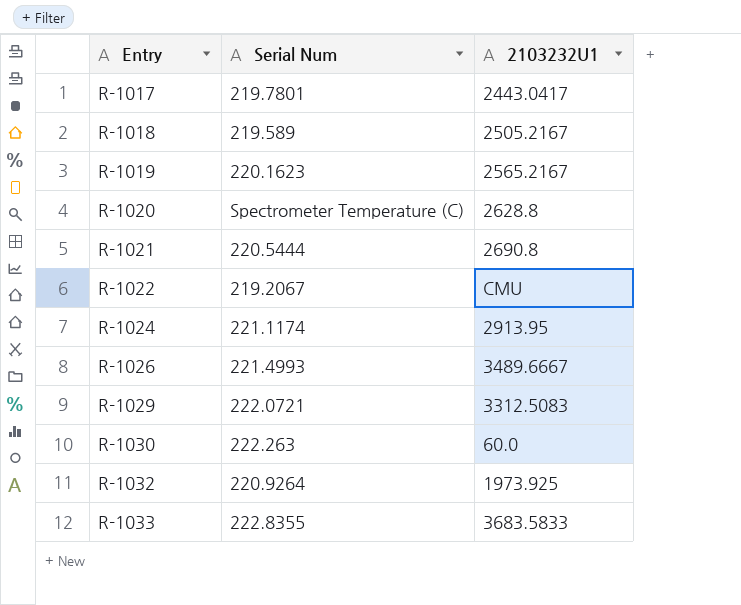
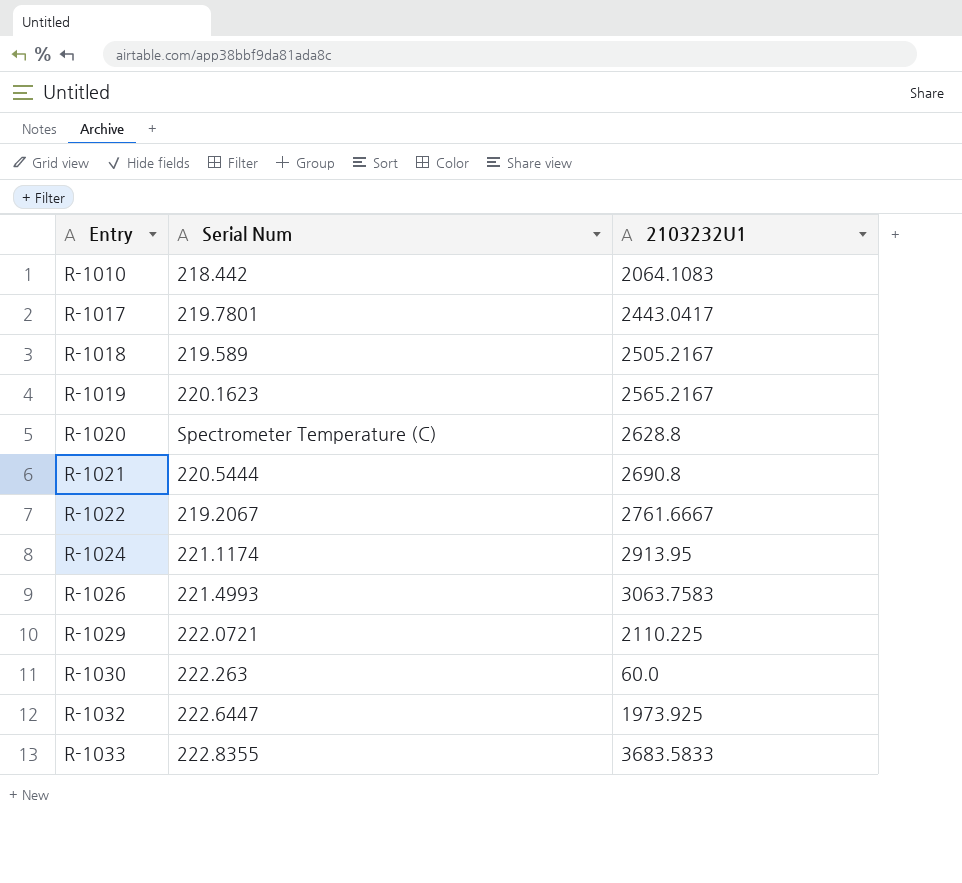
row R-1010: none -> 218.442 | 2064.1083
R-1022 | 2103232U1: CMU -> 2761.6667
R-1026 | 2103232U1: 3489.6667 -> 3063.7583
R-1029 | 2103232U1: 3312.5083 -> 2110.225
R-1032 | Serial Num: 220.9264 -> 222.6447

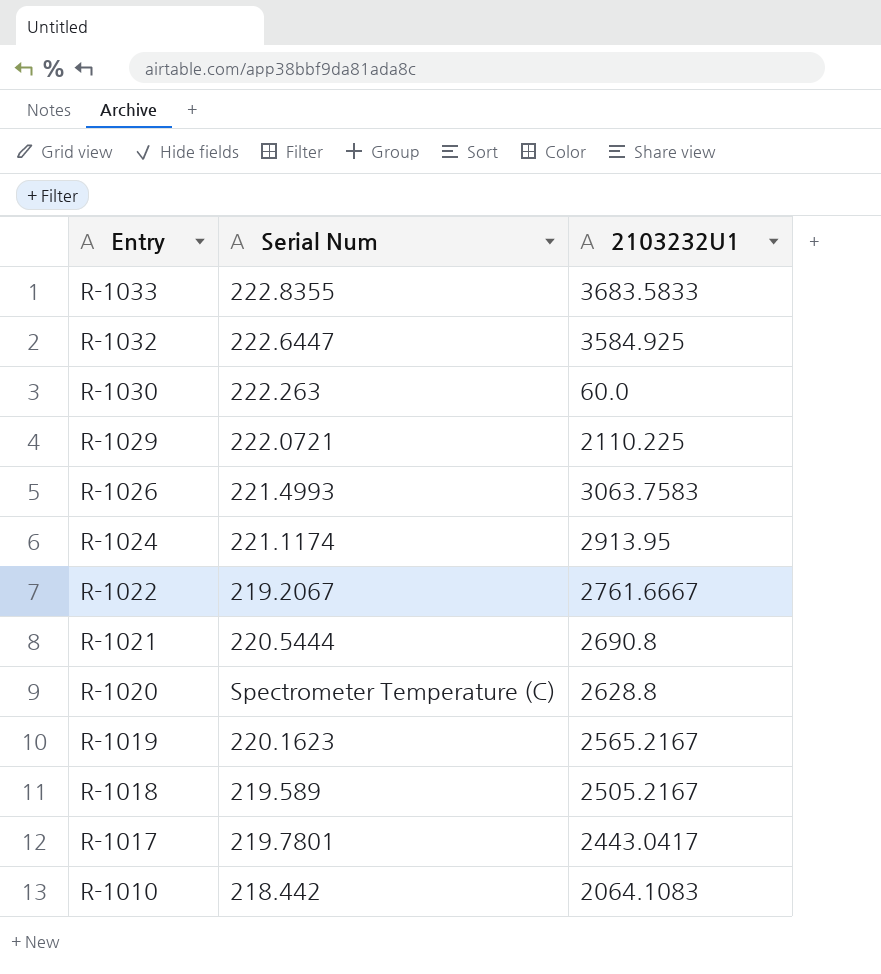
row order: Entry ascending -> Entry descending
R-1032 | 2103232U1: 1973.925 -> 3584.925

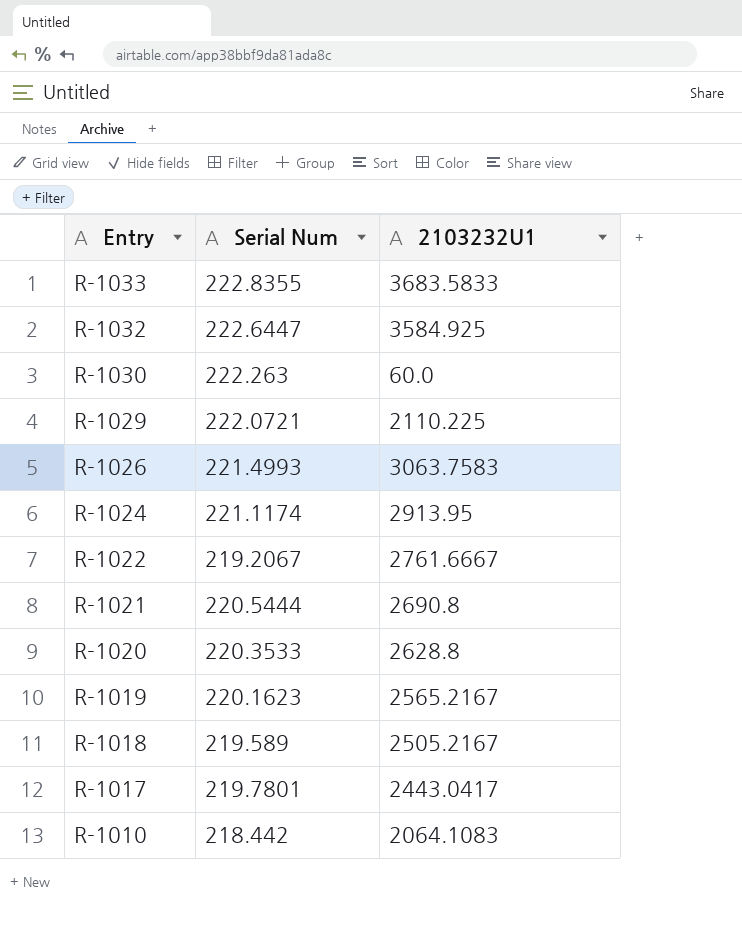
R-1020 | Serial Num: Spectrometer Temperature (C) -> 220.3533

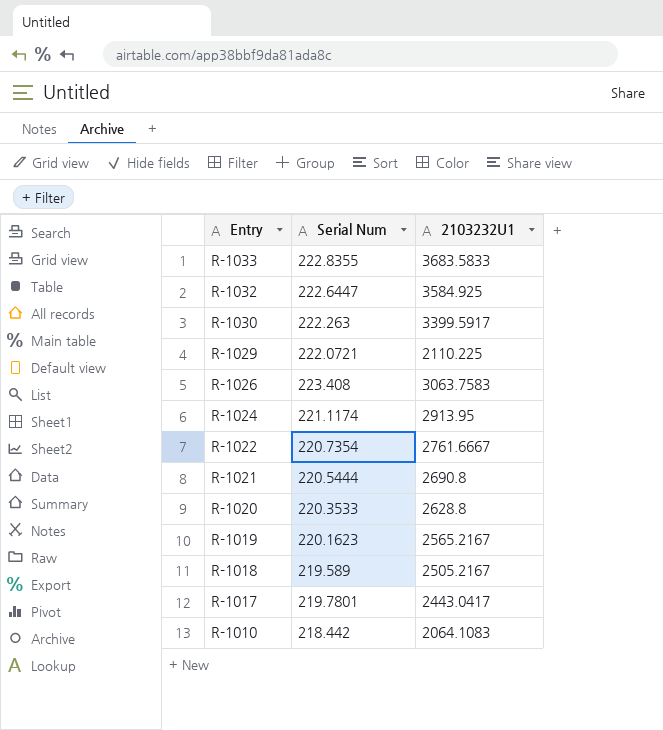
R-1030 | 2103232U1: 60.0 -> 3399.5917
R-1026 | Serial Num: 221.4993 -> 223.408
R-1022 | Serial Num: 219.2067 -> 220.7354

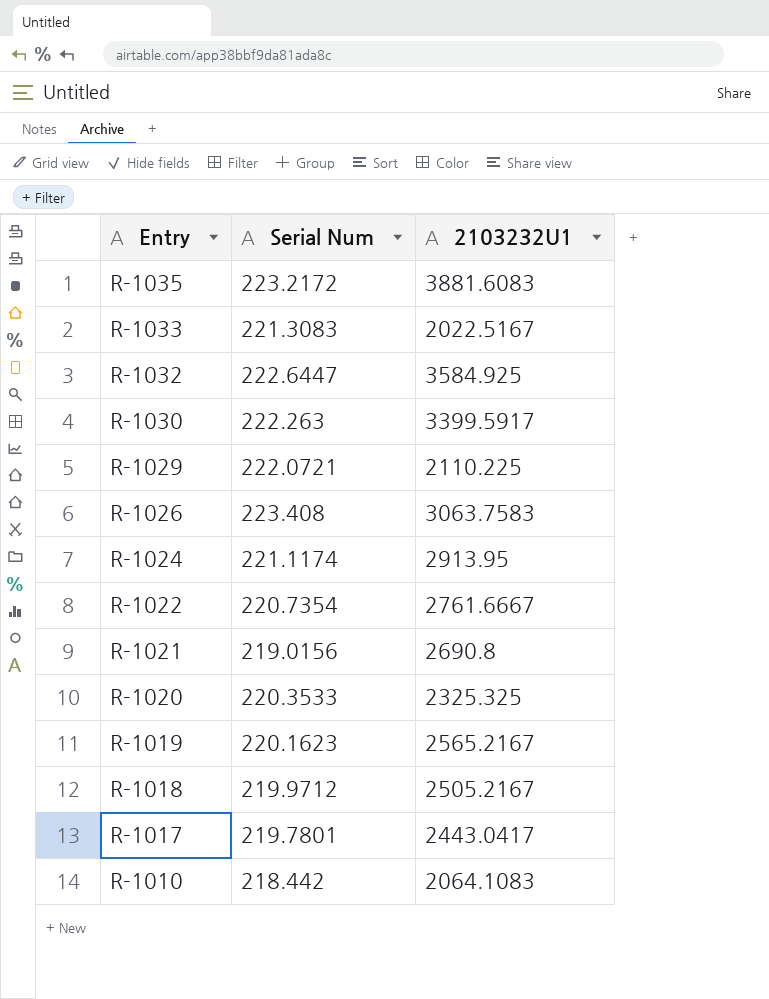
row R-1035: none -> 223.2172 | 3881.6083
R-1033 | Serial Num: 222.8355 -> 221.3083
R-1033 | 2103232U1: 3683.5833 -> 2022.5167
R-1021 | Serial Num: 220.5444 -> 219.0156
R-1020 | 2103232U1: 2628.8 -> 2325.325
R-1018 | Serial Num: 219.589 -> 219.9712

